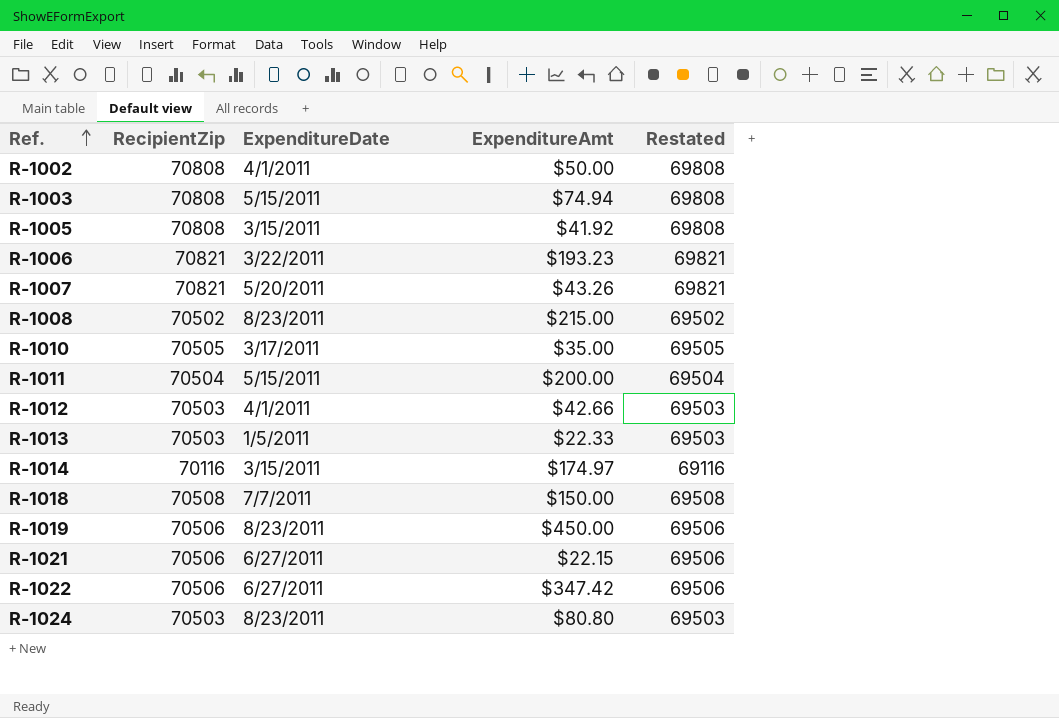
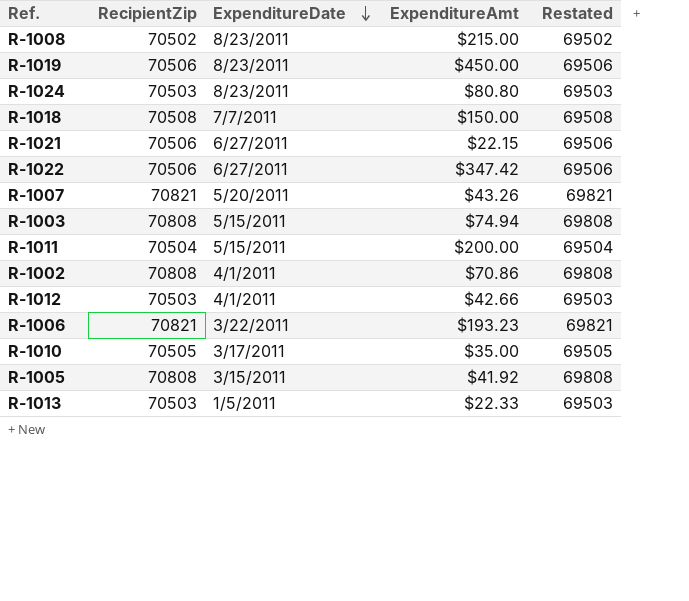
row order: Ref. ascending -> ExpenditureDate descending
row R-1014: 70116 | 3/15/2011 | $174.97 | 69116 -> none
R-1002 | ExpenditureAmt: $50.00 -> $70.86

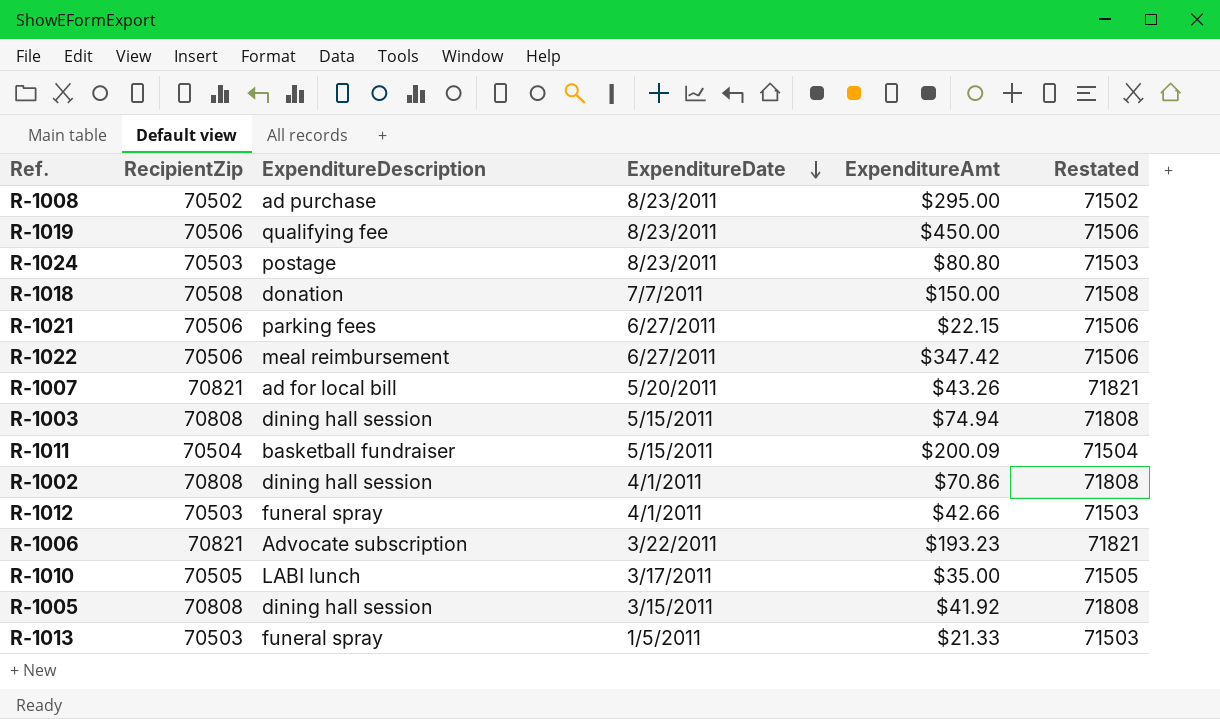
column ExpenditureDescription | position: none -> 3
column Restated | formula: [RecipientZip] - 1000 -> [RecipientZip] + 1000
R-1008 | ExpenditureAmt: $215.00 -> $295.00
R-1011 | ExpenditureAmt: $200.00 -> $200.09
R-1013 | ExpenditureAmt: $22.33 -> $21.33

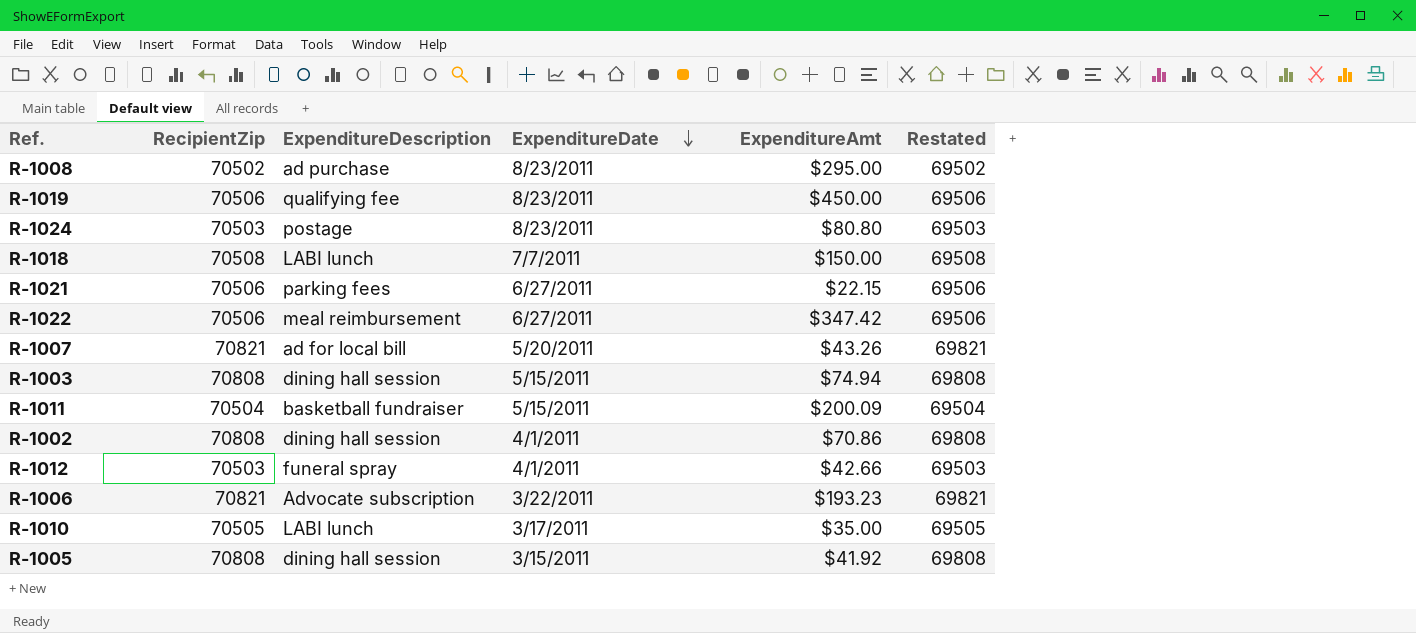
column Restated | formula: [RecipientZip] + 1000 -> [RecipientZip] - 1000
row R-1013: 70503 | funeral spray | 1/5/2011 | $21.33 | 71503 -> none
R-1018 | ExpenditureDescription: donation -> LABI lunch

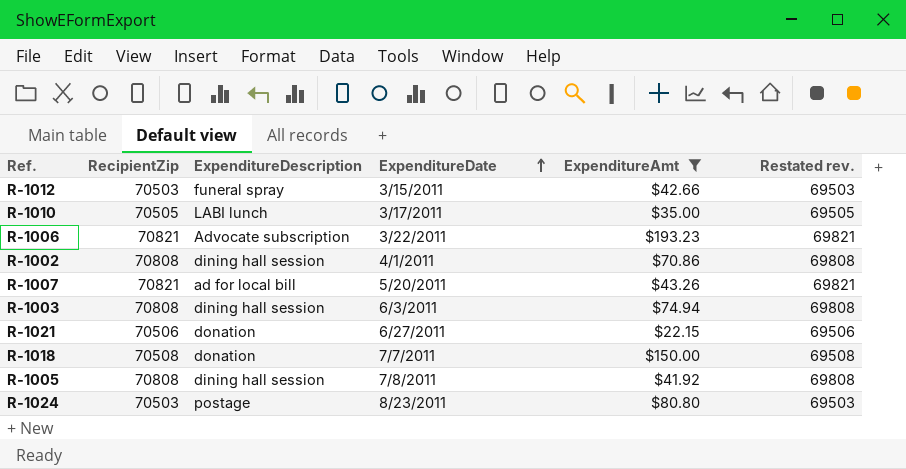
filter: none -> ExpenditureAmt <= $193.23
row order: ExpenditureDate descending -> ExpenditureDate ascending
column name: Restated -> Restated rev.
R-1012 | ExpenditureDate: 4/1/2011 -> 3/15/2011
R-1003 | ExpenditureDate: 5/15/2011 -> 6/3/2011
R-1021 | ExpenditureDescription: parking fees -> donation
R-1018 | ExpenditureDescription: LABI lunch -> donation
R-1005 | ExpenditureDate: 3/15/2011 -> 7/8/2011

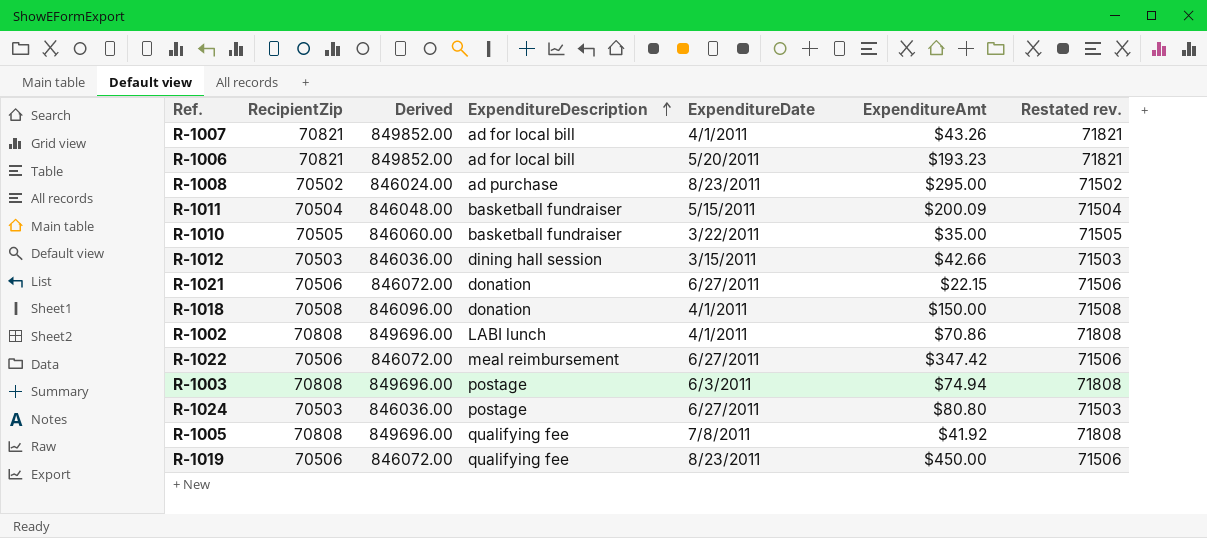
filter: ExpenditureAmt <= $193.23 -> none
row order: ExpenditureDate ascending -> ExpenditureDescription ascending
column Derived | formula: none -> [RecipientZip] * 12
column Restated rev. | formula: [RecipientZip] - 1000 -> [RecipientZip] + 1000
R-1007 | ExpenditureDate: 5/20/2011 -> 4/1/2011
R-1006 | ExpenditureDescription: Advocate subscription -> ad for local bill
R-1006 | ExpenditureDate: 3/22/2011 -> 5/20/2011
R-1010 | ExpenditureDescription: LABI lunch -> basketball fundraiser
R-1010 | ExpenditureDate: 3/17/2011 -> 3/22/2011
R-1012 | ExpenditureDescription: funeral spray -> dining hall session
R-1018 | ExpenditureDate: 7/7/2011 -> 4/1/2011
R-1002 | ExpenditureDescription: dining hall session -> LABI lunch
R-1003 | ExpenditureDescription: dining hall session -> postage
R-1024 | ExpenditureDate: 8/23/2011 -> 6/27/2011
R-1005 | ExpenditureDescription: dining hall session -> qualifying fee

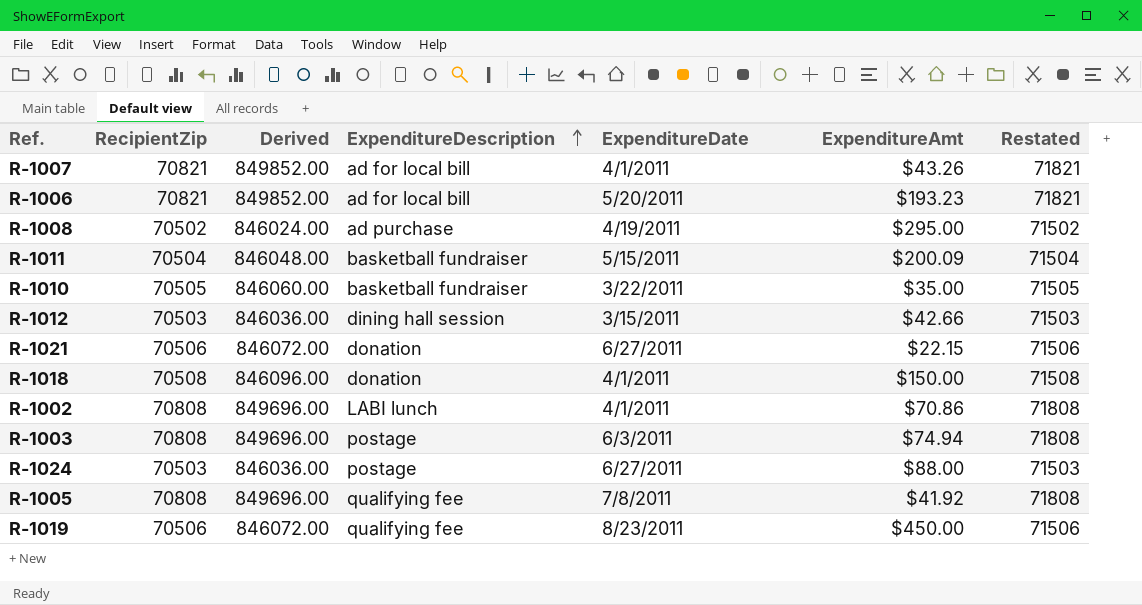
column name: Restated rev. -> Restated
row R-1022: 70506 | 846072.00 | meal reimbursement | 6/27/2011 | $347.42 | 71506 -> none
R-1008 | ExpenditureDate: 8/23/2011 -> 4/19/2011
R-1024 | ExpenditureAmt: $80.80 -> $88.00

